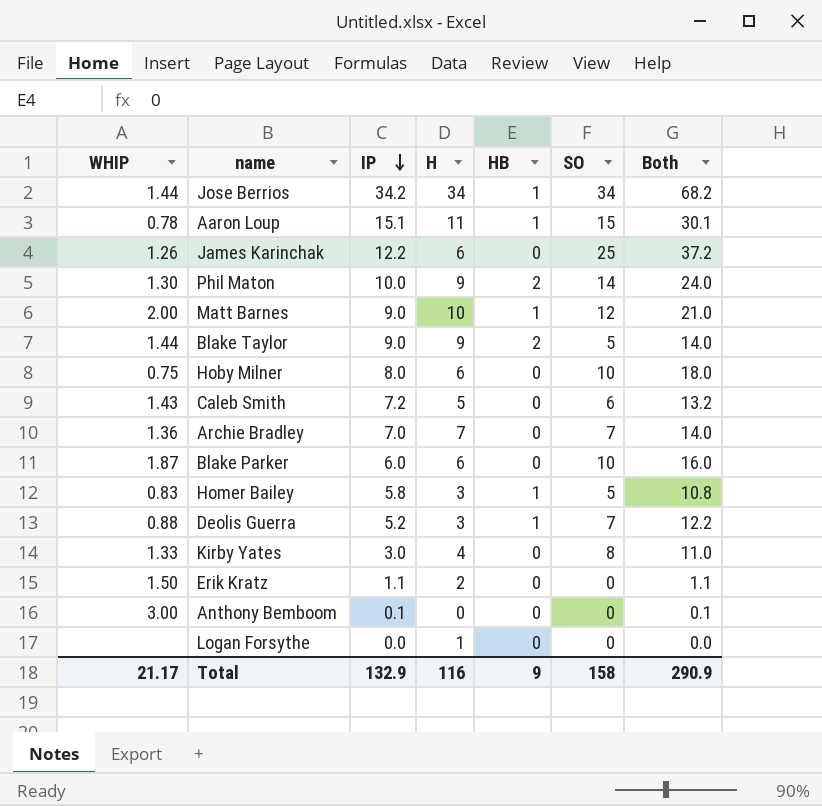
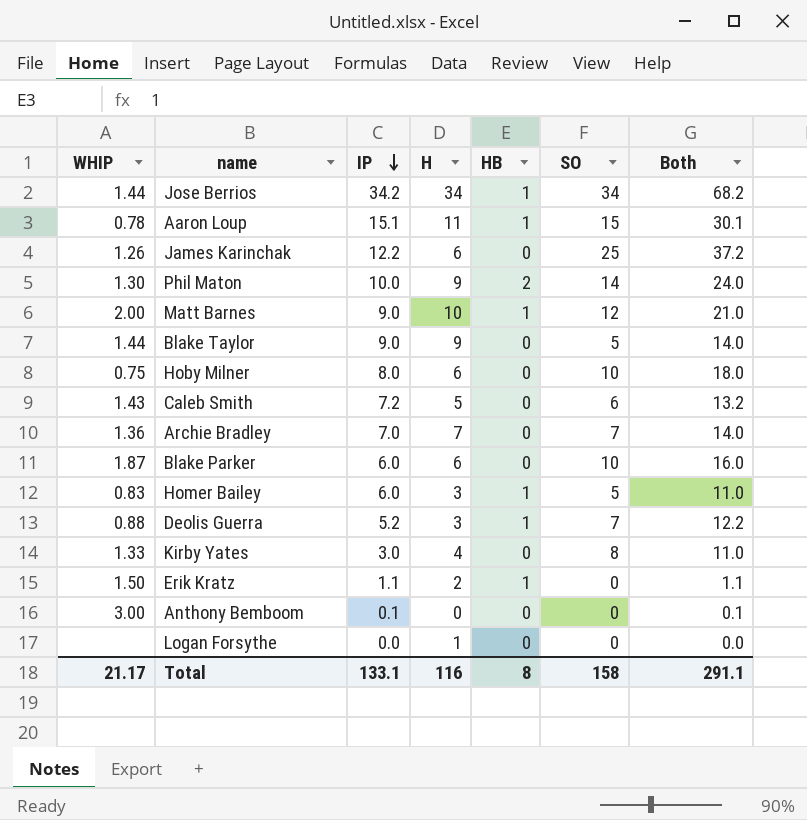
Blake Taylor | HB: 2 -> 0
Homer Bailey | IP: 5.8 -> 6.0
Homer Bailey | Both: 10.8 -> 11.0
Erik Kratz | HB: 0 -> 1
Total | IP: 132.9 -> 133.1
Total | HB: 9 -> 8
Total | Both: 290.9 -> 291.1

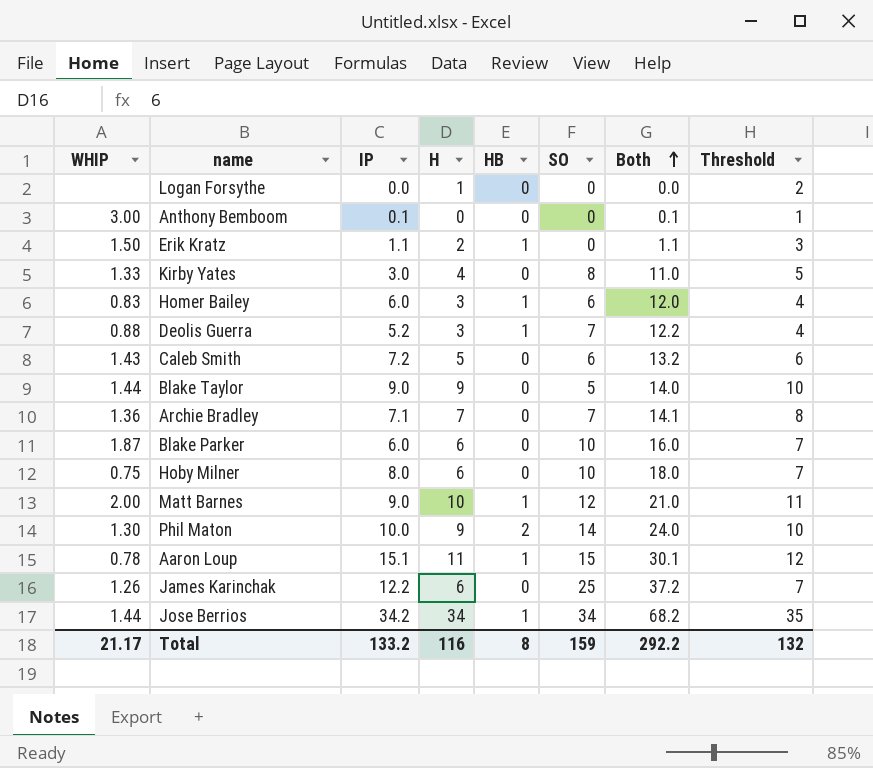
row order: IP descending -> Both ascending
column Threshold | formula: none -> [H] + 1
Homer Bailey | SO: 5 -> 6
Homer Bailey | Both: 11.0 -> 12.0
Archie Bradley | IP: 7.0 -> 7.1
Archie Bradley | Both: 14.0 -> 14.1
Total | IP: 133.1 -> 133.2
Total | SO: 158 -> 159
Total | Both: 291.1 -> 292.2

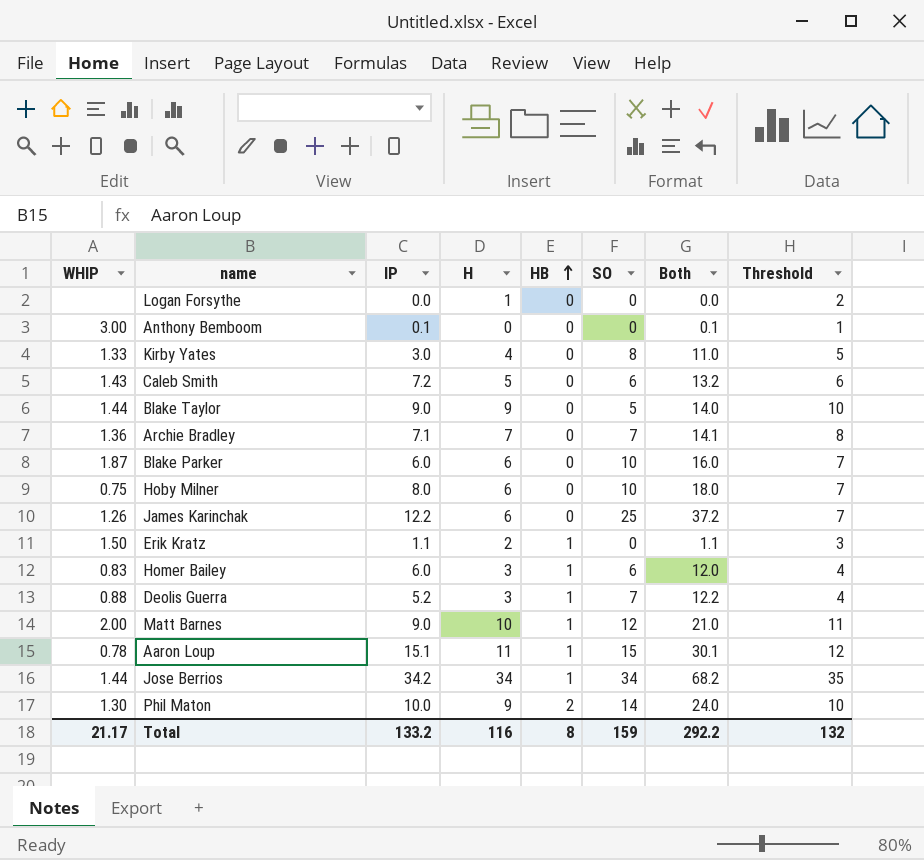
row order: Both ascending -> HB ascending

